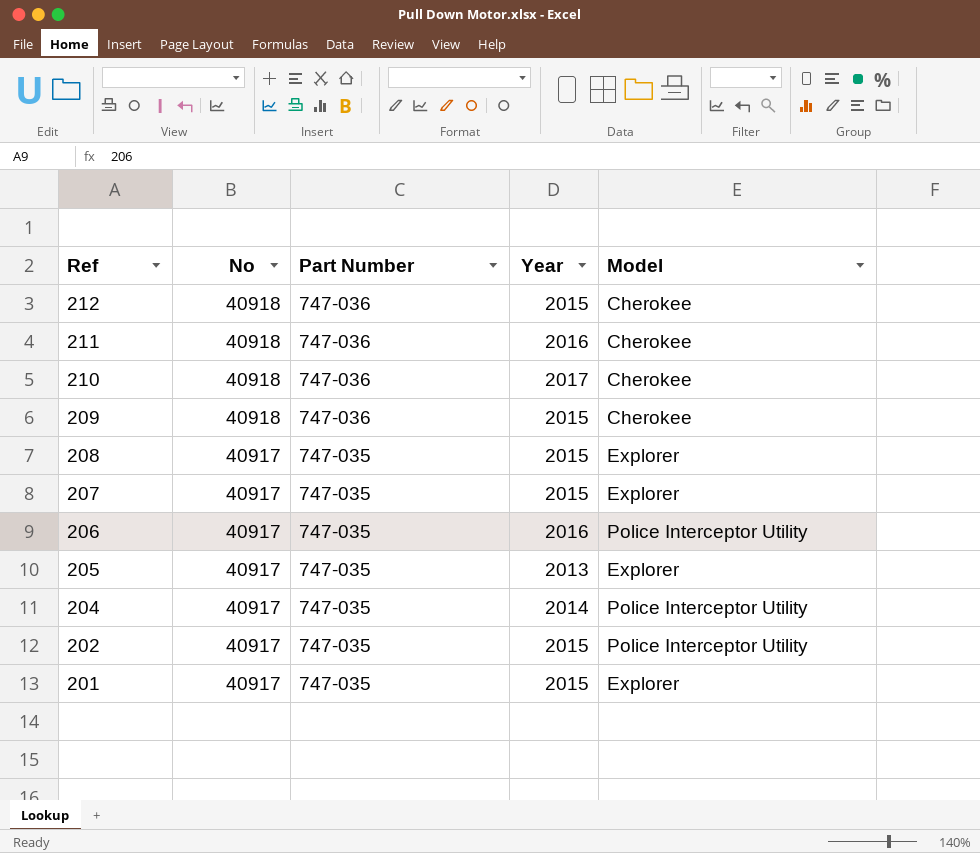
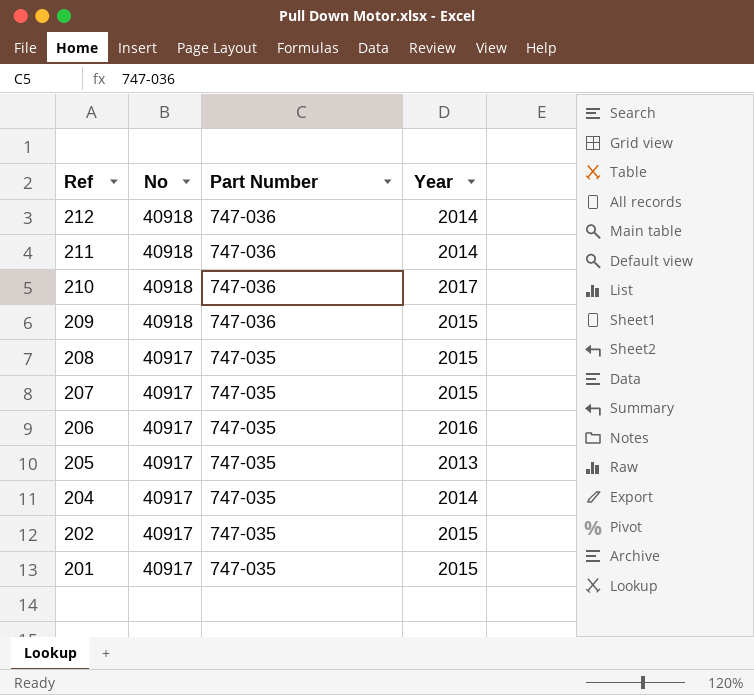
column Model | position: 5 -> none
212 | Year: 2015 -> 2014
211 | Year: 2016 -> 2014

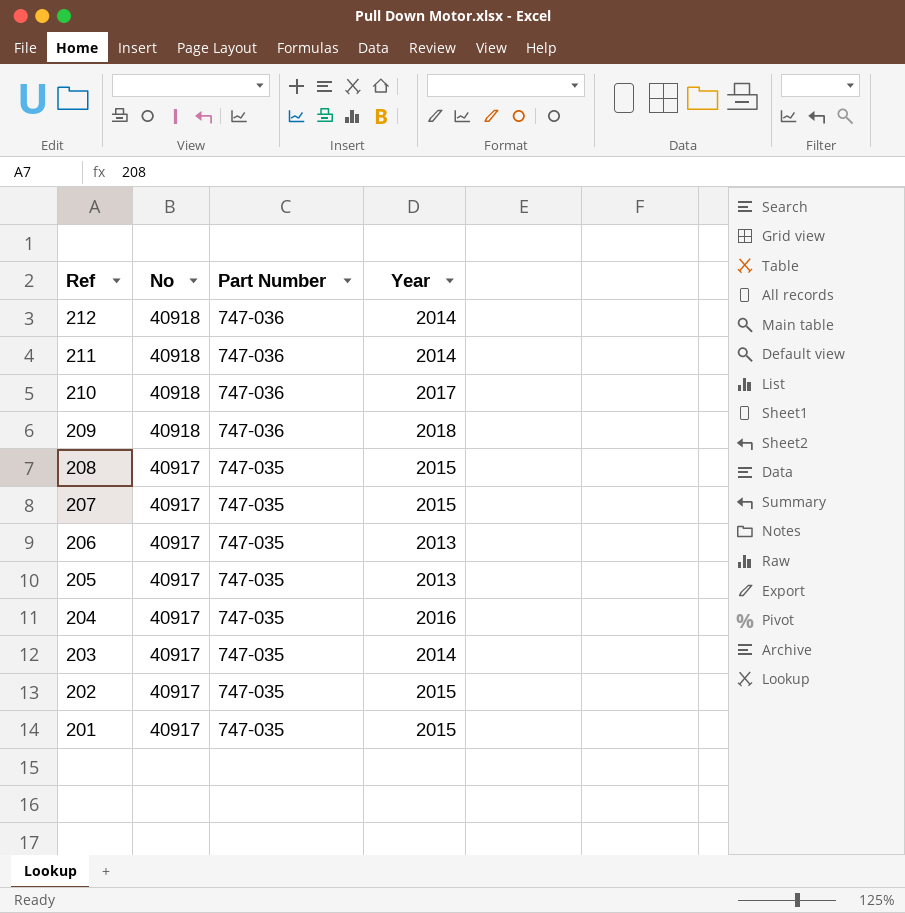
209 | Year: 2015 -> 2018
206 | Year: 2016 -> 2013
204 | Year: 2014 -> 2016
row 203: none -> 40917 | 747-035 | 2014

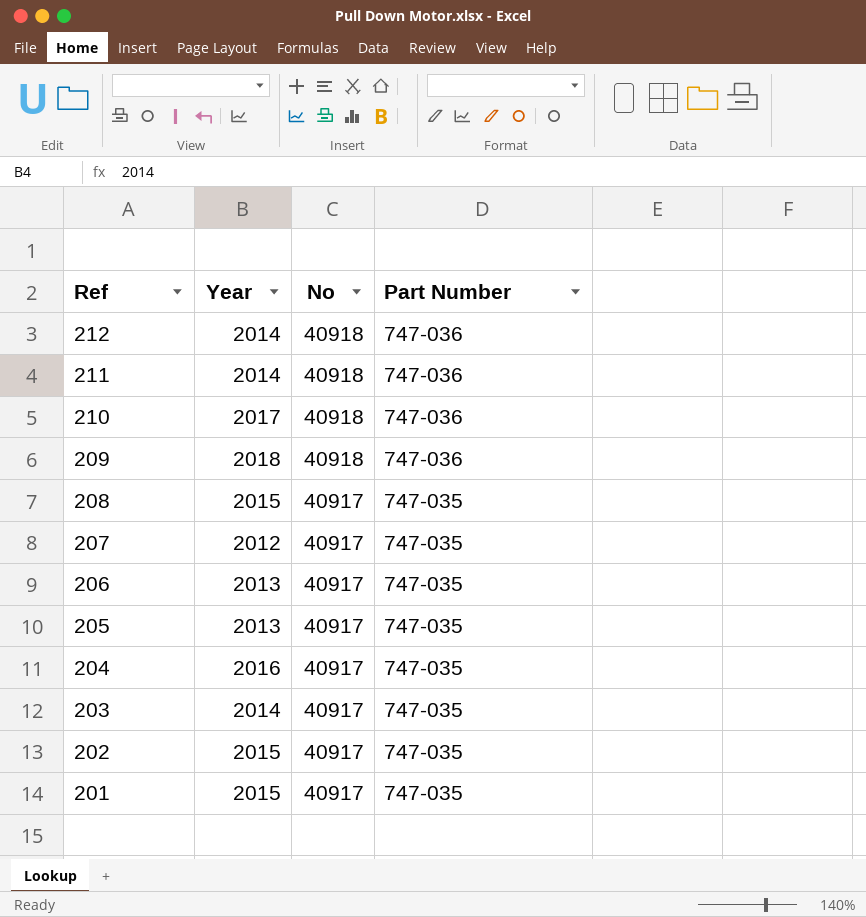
column Year | position: 4 -> 2
207 | Year: 2015 -> 2012

